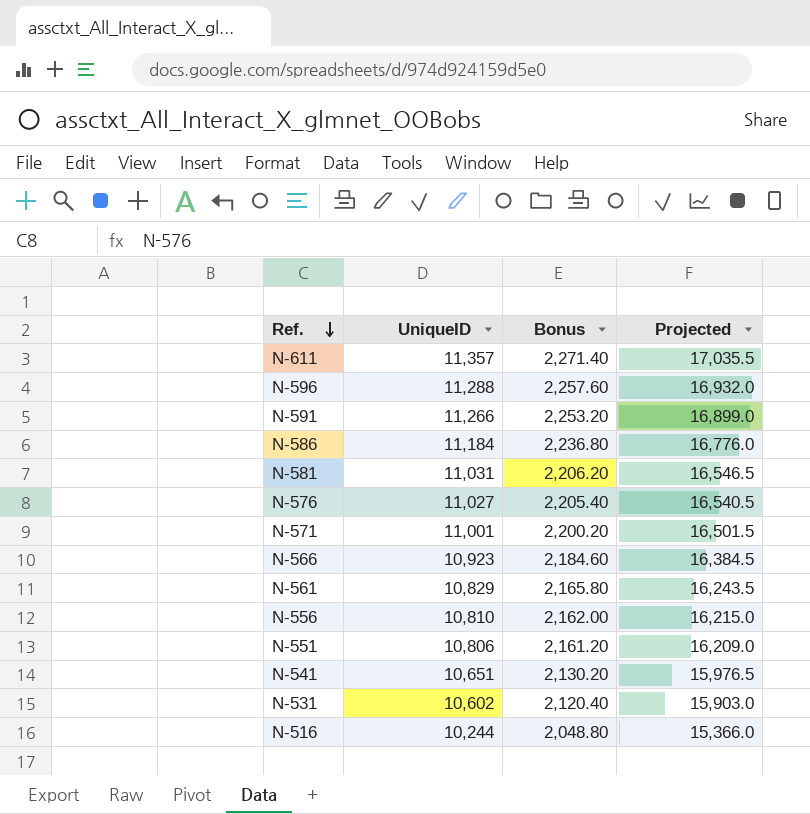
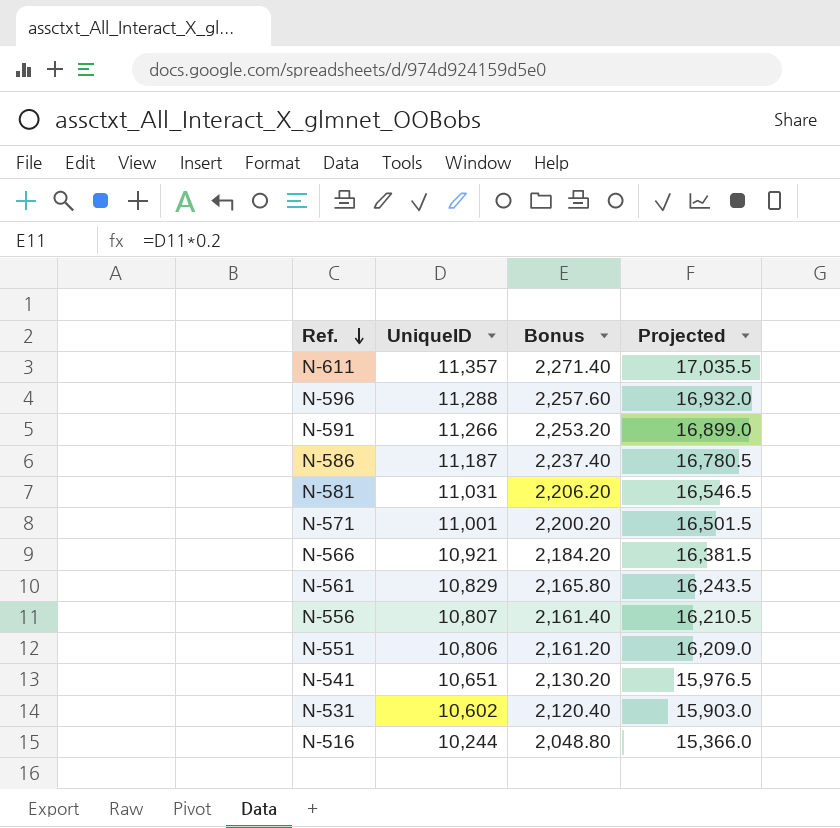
row N-576: 11,027 | 2,205.40 | 16,540.5 -> none
N-586 | UniqueID: 11,184 -> 11,187
N-586 | Bonus: 2,236.80 -> 2,237.40
N-586 | Projected: 16,776.0 -> 16,780.5
N-566 | UniqueID: 10,923 -> 10,921
N-566 | Bonus: 2,184.60 -> 2,184.20
N-566 | Projected: 16,384.5 -> 16,381.5
N-556 | UniqueID: 10,810 -> 10,807
N-556 | Bonus: 2,162.00 -> 2,161.40
N-556 | Projected: 16,215.0 -> 16,210.5

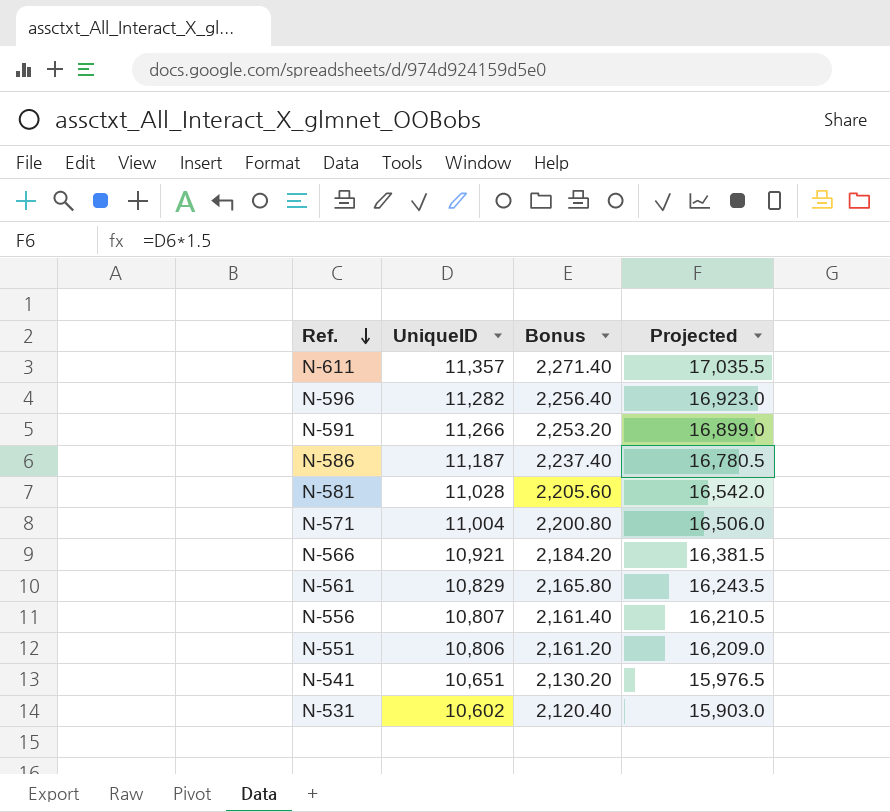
row N-516: 10,244 | 2,048.80 | 15,366.0 -> none
N-596 | UniqueID: 11,288 -> 11,282
N-596 | Bonus: 2,257.60 -> 2,256.40
N-596 | Projected: 16,932.0 -> 16,923.0
N-581 | UniqueID: 11,031 -> 11,028
N-581 | Bonus: 2,206.20 -> 2,205.60
N-581 | Projected: 16,546.5 -> 16,542.0
N-571 | UniqueID: 11,001 -> 11,004
N-571 | Bonus: 2,200.20 -> 2,200.80
N-571 | Projected: 16,501.5 -> 16,506.0

